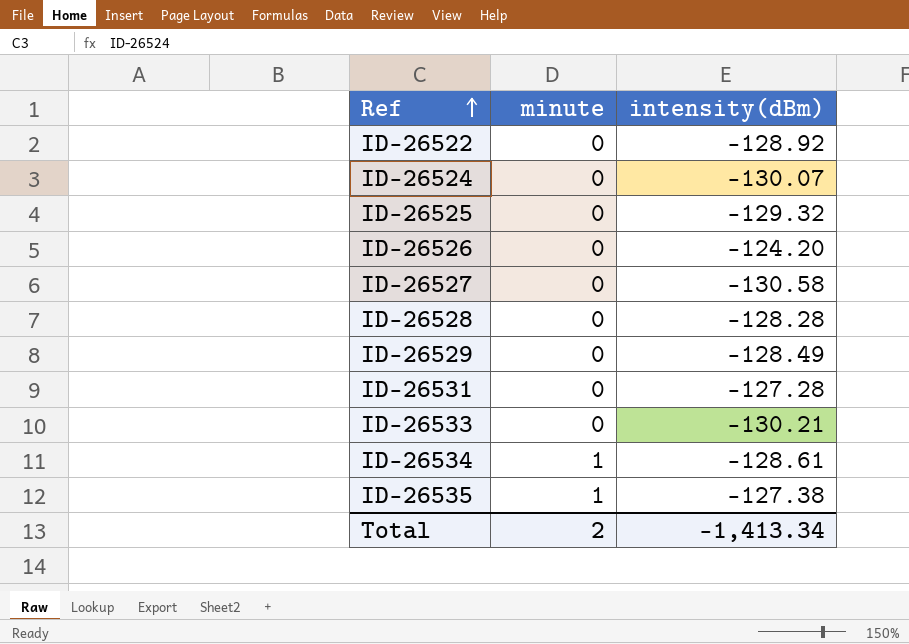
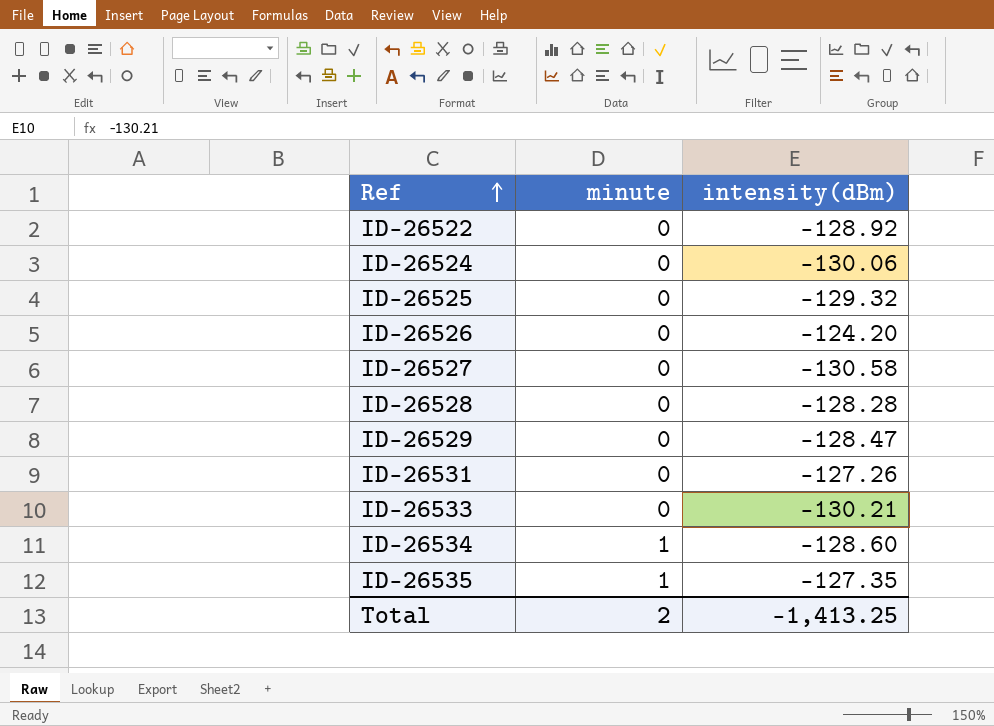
ID-26524 | intensity(dBm): -130.07 -> -130.06
ID-26529 | intensity(dBm): -128.49 -> -128.47
ID-26531 | intensity(dBm): -127.28 -> -127.26
ID-26534 | intensity(dBm): -128.61 -> -128.60
ID-26535 | intensity(dBm): -127.38 -> -127.35
Total | intensity(dBm): -1,413.34 -> -1,413.25

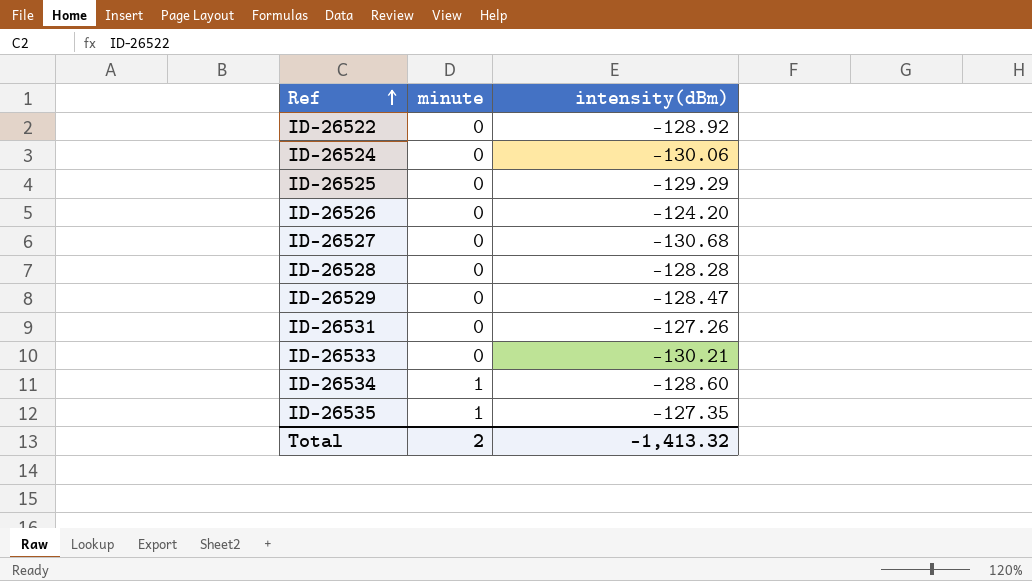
ID-26525 | intensity(dBm): -129.32 -> -129.29
ID-26527 | intensity(dBm): -130.58 -> -130.68
Total | intensity(dBm): -1,413.25 -> -1,413.32

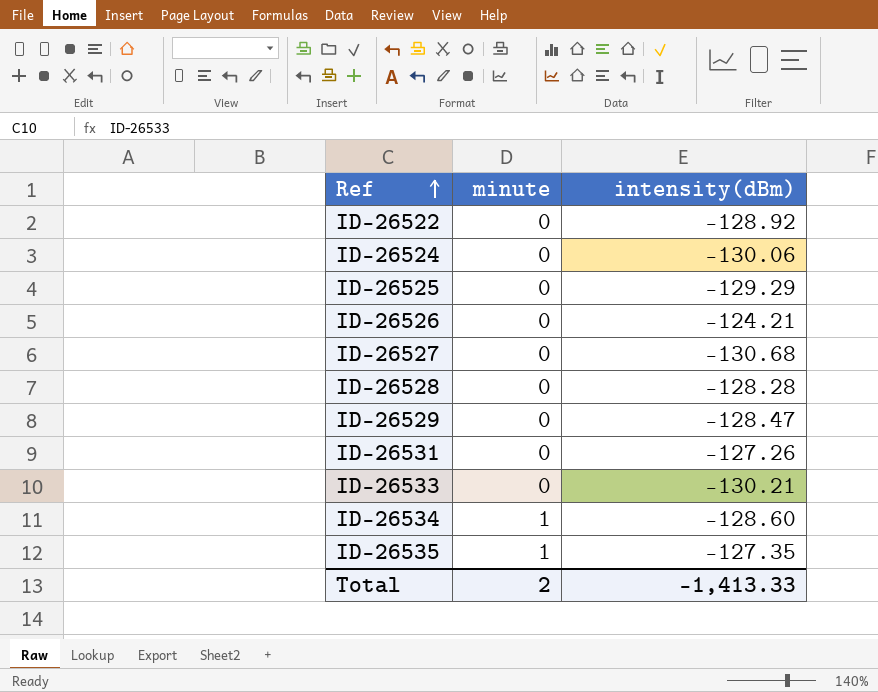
ID-26526 | intensity(dBm): -124.20 -> -124.21
Total | intensity(dBm): -1,413.32 -> -1,413.33

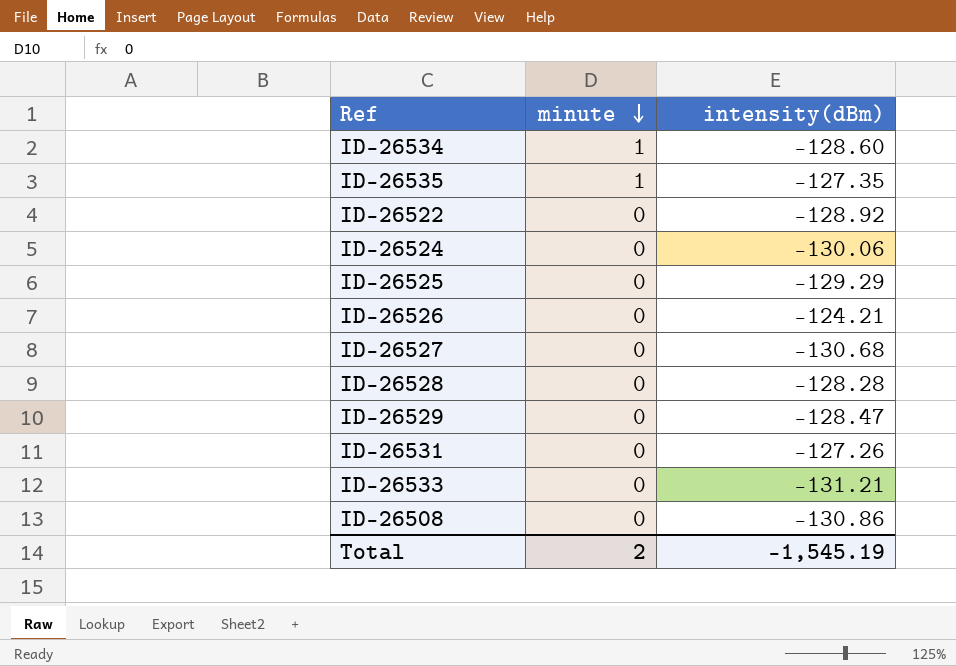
row order: Ref ascending -> minute descending
ID-26533 | intensity(dBm): -130.21 -> -131.21
row ID-26508: none -> 0 | -130.86
Total | intensity(dBm): -1,413.33 -> -1,545.19

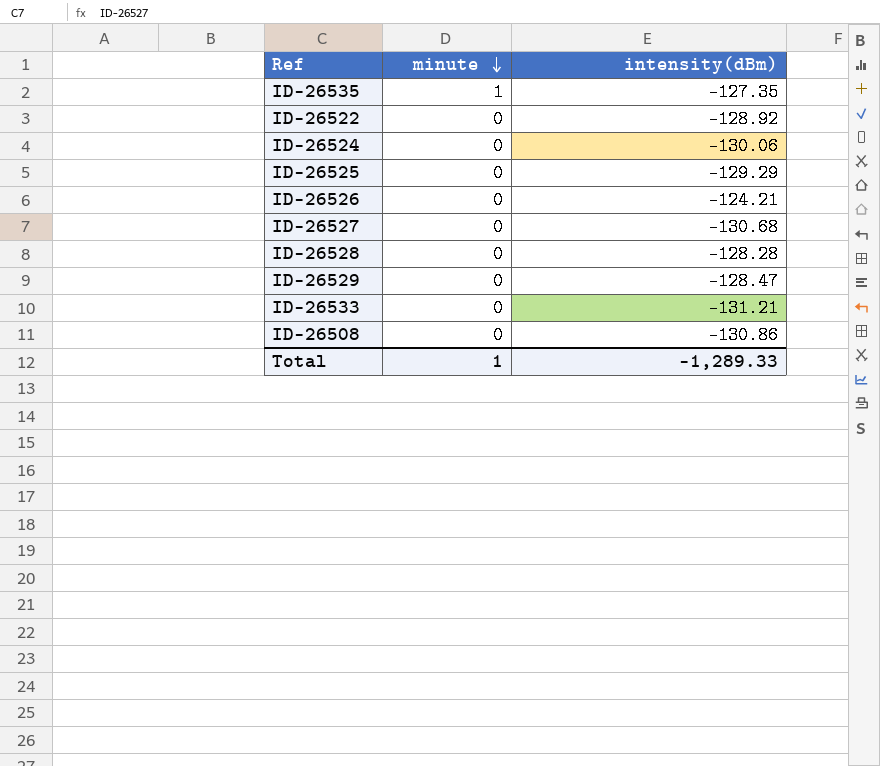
row ID-26534: 1 | -128.60 -> none
row ID-26531: 0 | -127.26 -> none
Total | minute: 2 -> 1
Total | intensity(dBm): -1,545.19 -> -1,289.33

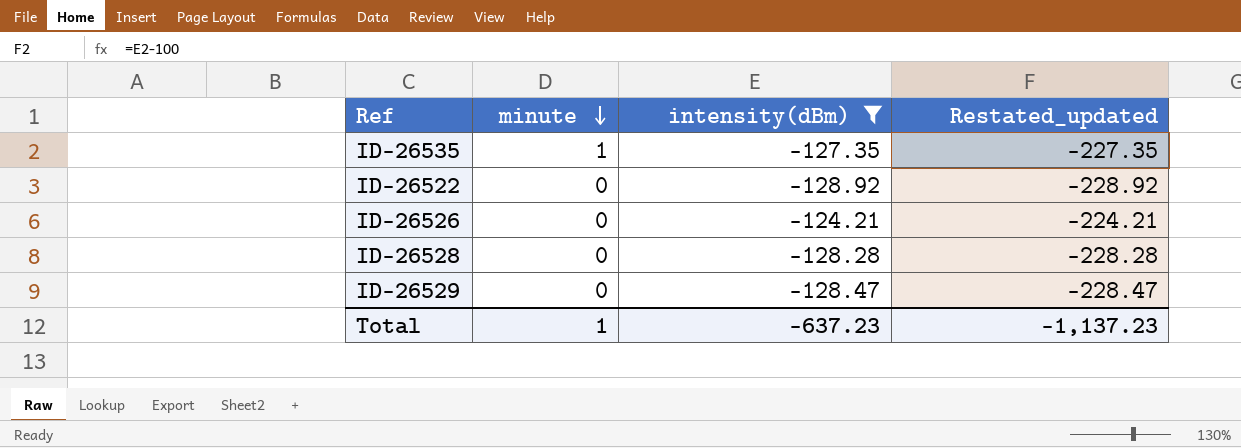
filter: none -> intensity(dBm) >= -128.92
column Restated_updated | formula: none -> [intensity(dBm)] - 100
Total | intensity(dBm): -1,289.33 -> -637.23

